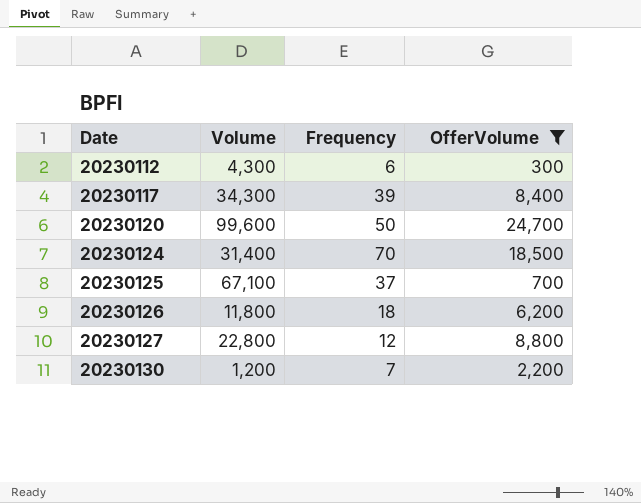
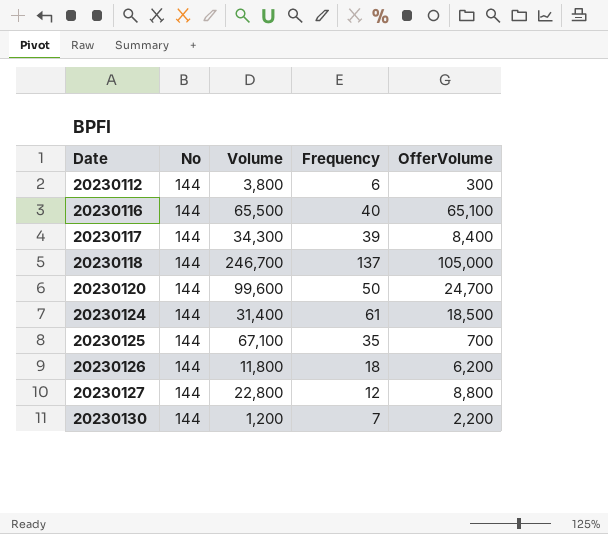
filter: OfferVolume <= 24,700 -> none
column No | position: none -> 2
20230112 | Volume: 4,300 -> 3,800
20230124 | Frequency: 70 -> 61
20230125 | Frequency: 37 -> 35

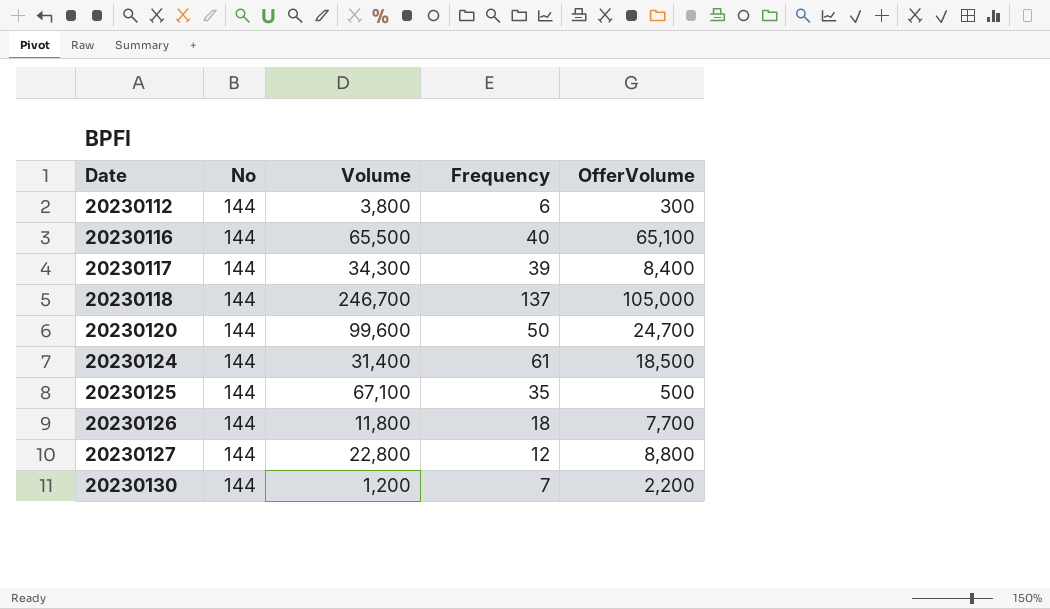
20230125 | OfferVolume: 700 -> 500
20230126 | OfferVolume: 6,200 -> 7,700

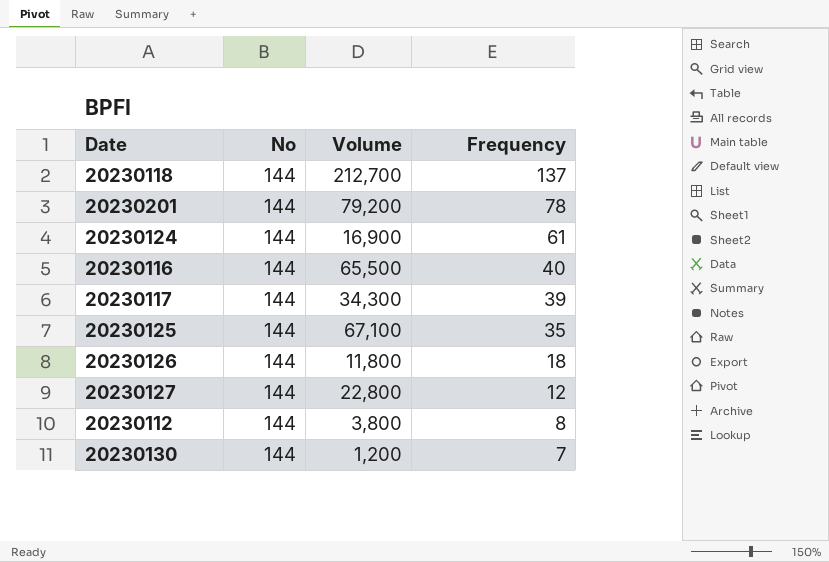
row order: Date ascending -> Frequency descending
column OfferVolume | position: 5 -> none
row 20230120: 144 | 99,600 | 50 | 24,700 -> none
20230118 | Volume: 246,700 -> 212,700
row 20230201: none -> 144 | 79,200 | 78
20230124 | Volume: 31,400 -> 16,900
20230112 | Frequency: 6 -> 8

